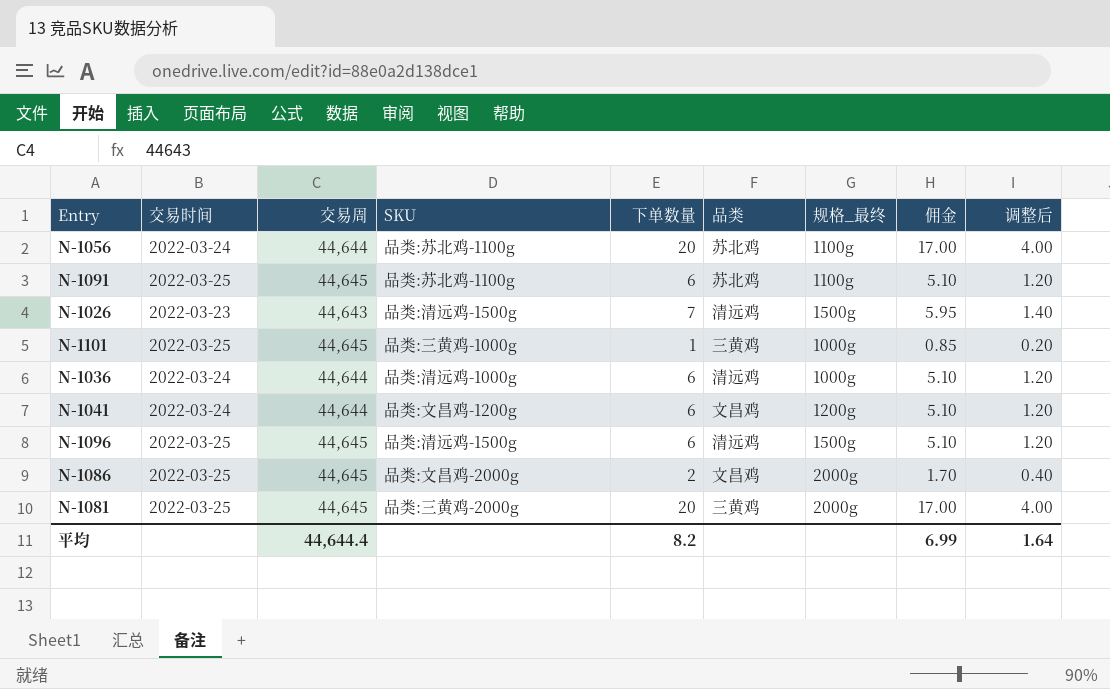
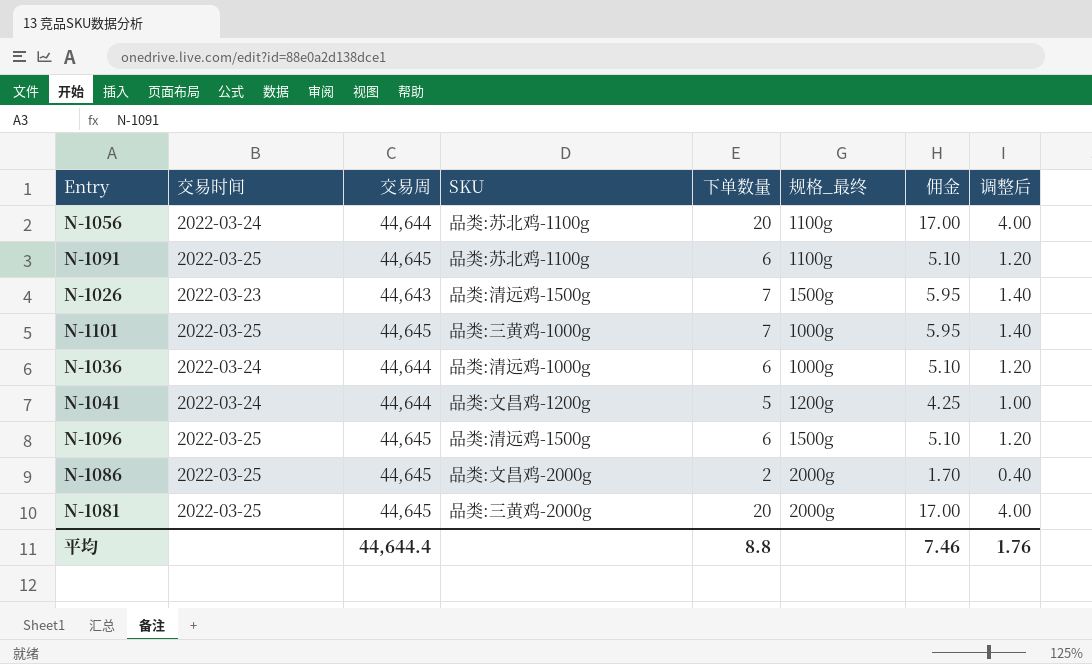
column 品类 | position: 6 -> none
N-1101 | 下单数量: 1 -> 7
N-1101 | 佣金: 0.85 -> 5.95
N-1101 | 调整后: 0.20 -> 1.40
N-1041 | 下单数量: 6 -> 5
N-1041 | 佣金: 5.10 -> 4.25
N-1041 | 调整后: 1.20 -> 1.00
平均 | 下单数量: 8.2 -> 8.8
平均 | 佣金: 6.99 -> 7.46
平均 | 调整后: 1.64 -> 1.76

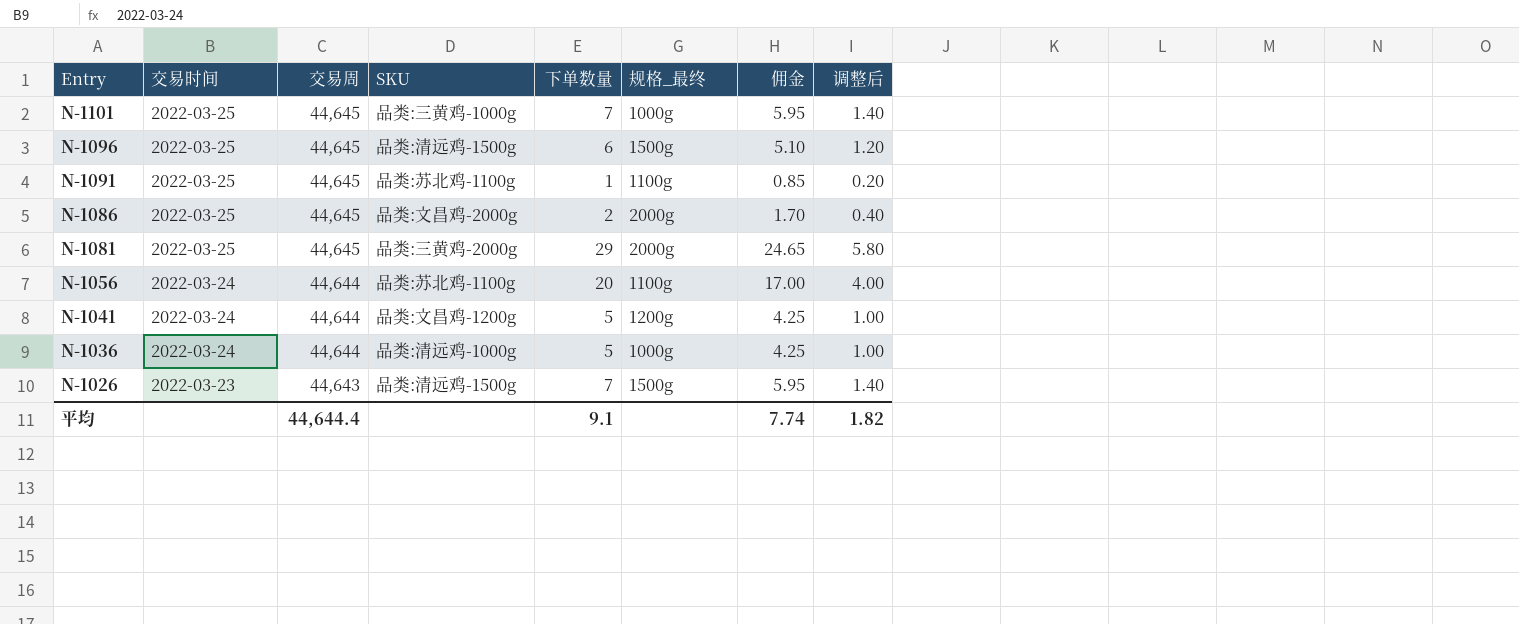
row order: none -> Entry descending
N-1091 | 下单数量: 6 -> 1
N-1091 | 佣金: 5.10 -> 0.85
N-1091 | 调整后: 1.20 -> 0.20
N-1081 | 下单数量: 20 -> 29
N-1081 | 佣金: 17.00 -> 24.65
N-1081 | 调整后: 4.00 -> 5.80
N-1036 | 下单数量: 6 -> 5
N-1036 | 佣金: 5.10 -> 4.25
N-1036 | 调整后: 1.20 -> 1.00
平均 | 下单数量: 8.8 -> 9.1
平均 | 佣金: 7.46 -> 7.74
平均 | 调整后: 1.76 -> 1.82

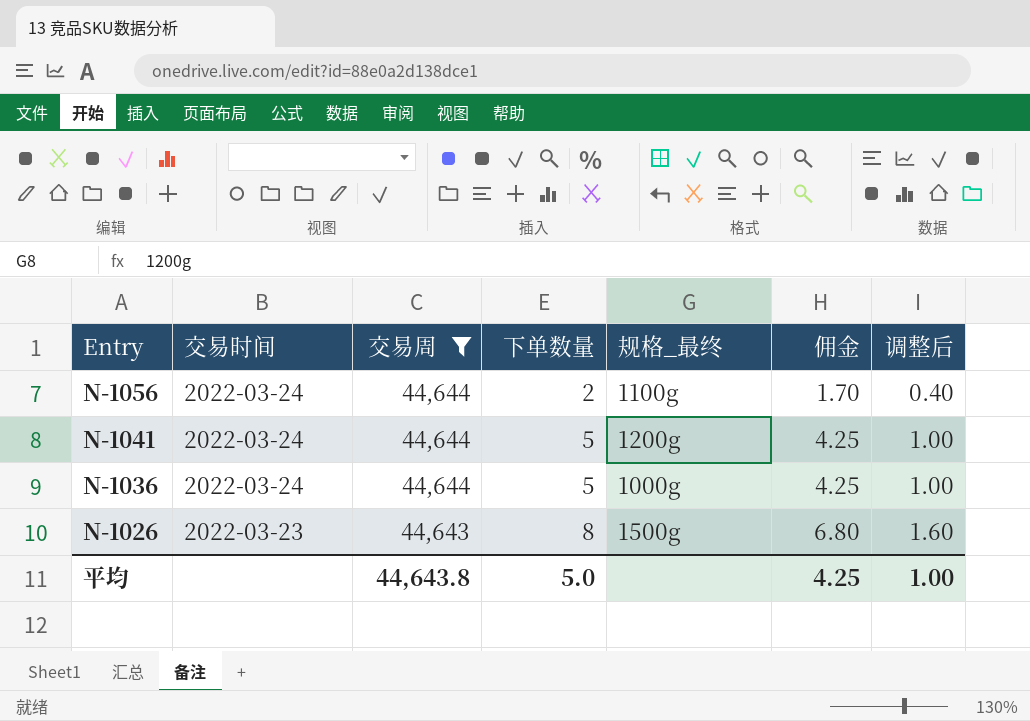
filter: none -> 交易周 != 44,645
column SKU | position: 4 -> none
N-1056 | 下单数量: 20 -> 2
N-1056 | 佣金: 17.00 -> 1.70
N-1056 | 调整后: 4.00 -> 0.40
N-1026 | 下单数量: 7 -> 8
N-1026 | 佣金: 5.95 -> 6.80
N-1026 | 调整后: 1.40 -> 1.60
平均 | 交易周: 44,644.4 -> 44,643.8
平均 | 下单数量: 9.1 -> 5.0
平均 | 佣金: 7.74 -> 4.25
平均 | 调整后: 1.82 -> 1.00

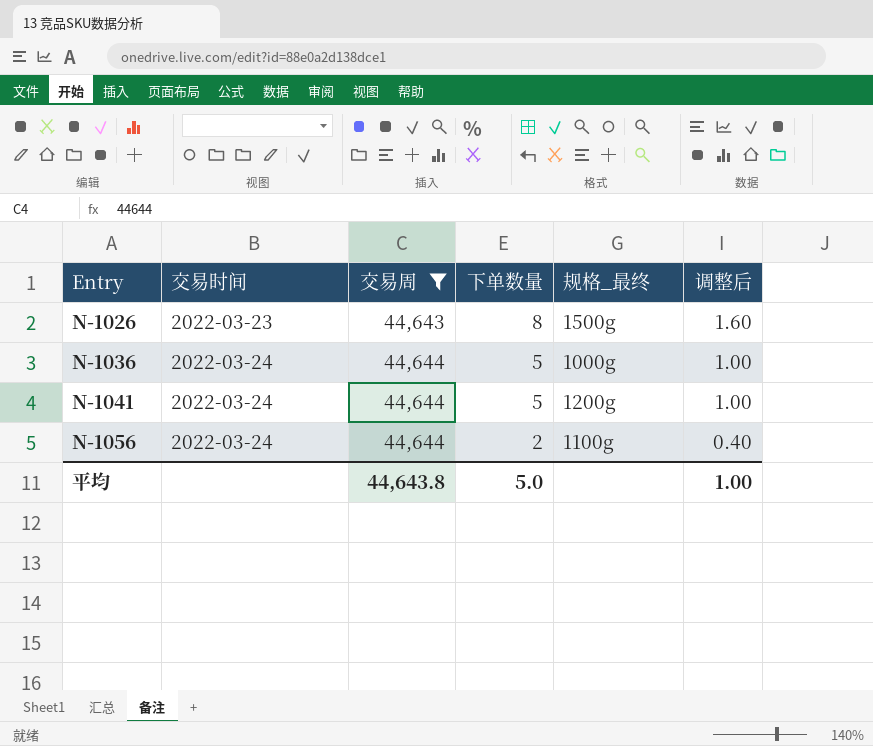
row order: Entry descending -> Entry ascending
column 佣金 | formula: [下单数量] * 0.85 -> none

